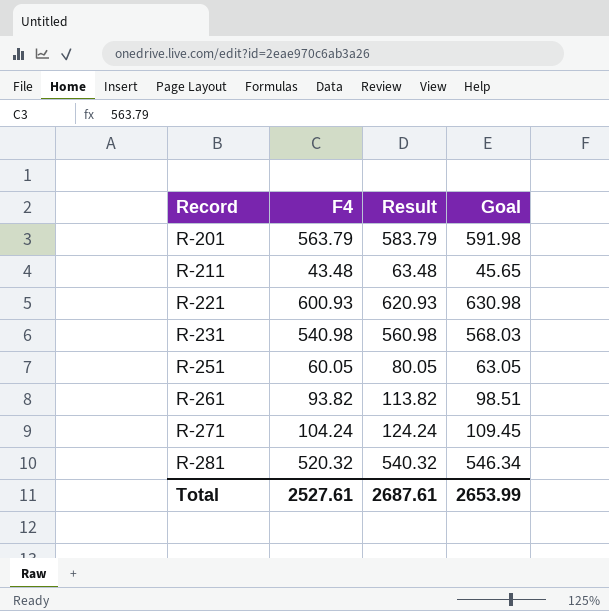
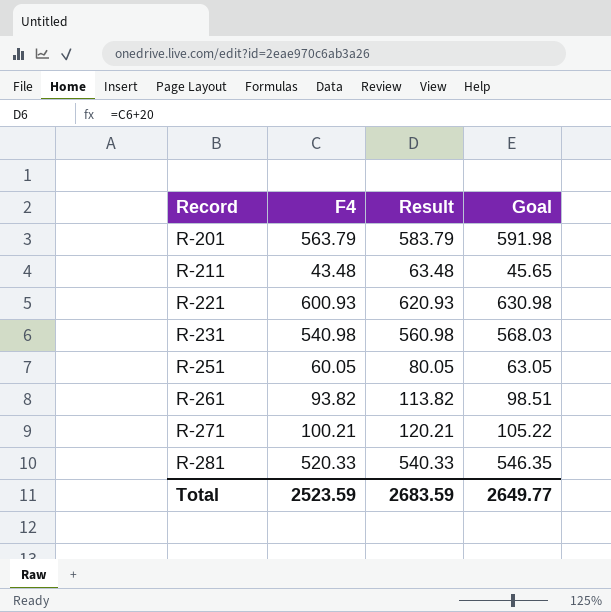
R-271 | F4: 104.24 -> 100.21
R-271 | Result: 124.24 -> 120.21
R-271 | Goal: 109.45 -> 105.22
R-281 | F4: 520.32 -> 520.33
R-281 | Result: 540.32 -> 540.33
R-281 | Goal: 546.34 -> 546.35
Total | F4: 2527.61 -> 2523.59
Total | Result: 2687.61 -> 2683.59
Total | Goal: 2653.99 -> 2649.77

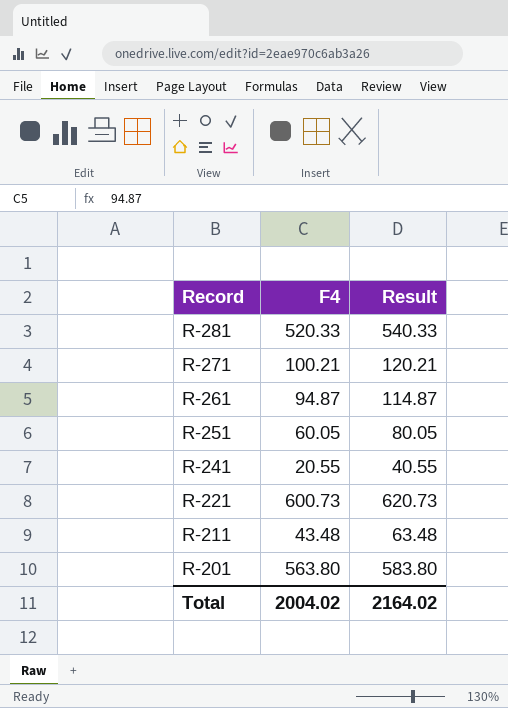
row order: Record ascending -> Record descending
column Goal | formula: [F4] * 1.05 -> none
row R-231: 540.98 | 560.98 | 568.03 -> none
R-261 | F4: 93.82 -> 94.87
R-261 | Result: 113.82 -> 114.87
row R-241: none -> 20.55 | 40.55
R-221 | F4: 600.93 -> 600.73
R-221 | Result: 620.93 -> 620.73
R-201 | F4: 563.79 -> 563.80
R-201 | Result: 583.79 -> 583.80
Total | F4: 2523.59 -> 2004.02
Total | Result: 2683.59 -> 2164.02

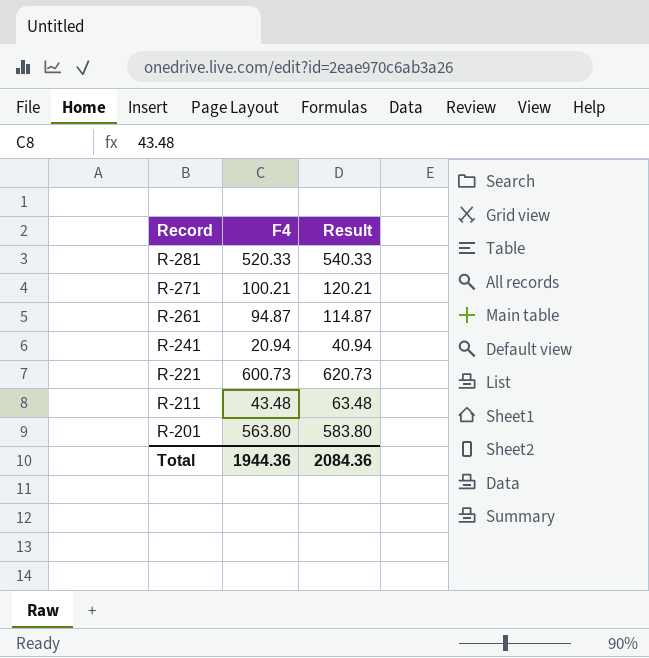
row R-251: 60.05 | 80.05 -> none
R-241 | F4: 20.55 -> 20.94
R-241 | Result: 40.55 -> 40.94
Total | F4: 2004.02 -> 1944.36
Total | Result: 2164.02 -> 2084.36

